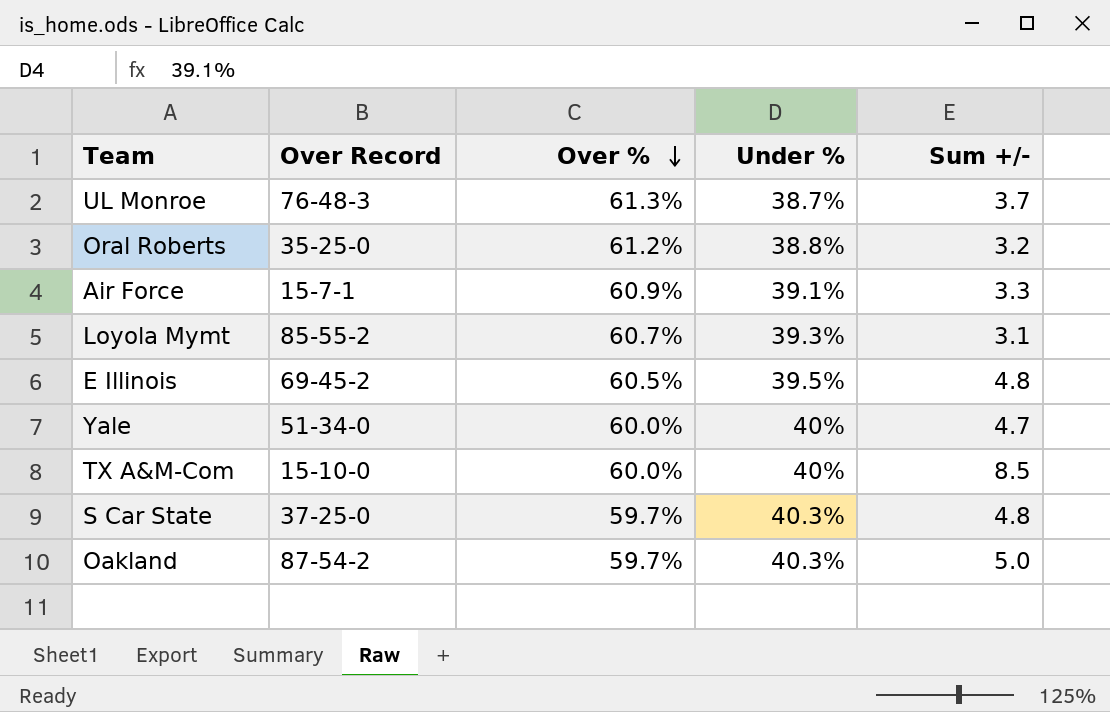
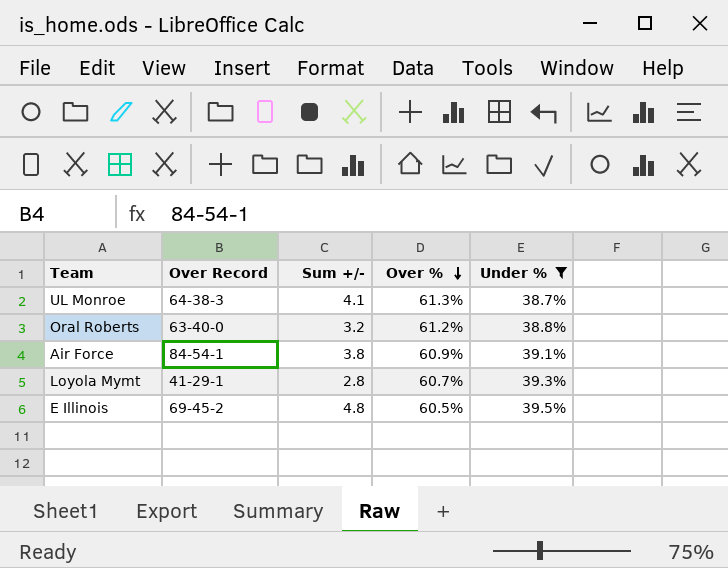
filter: none -> Under % <= 39.5%
column Sum +/- | position: 5 -> 3
UL Monroe | Over Record: 76-48-3 -> 64-38-3
UL Monroe | Sum +/-: 3.7 -> 4.1
Oral Roberts | Over Record: 35-25-0 -> 63-40-0
Air Force | Over Record: 15-7-1 -> 84-54-1
Air Force | Sum +/-: 3.3 -> 3.8
Loyola Mymt | Over Record: 85-55-2 -> 41-29-1
Loyola Mymt | Sum +/-: 3.1 -> 2.8

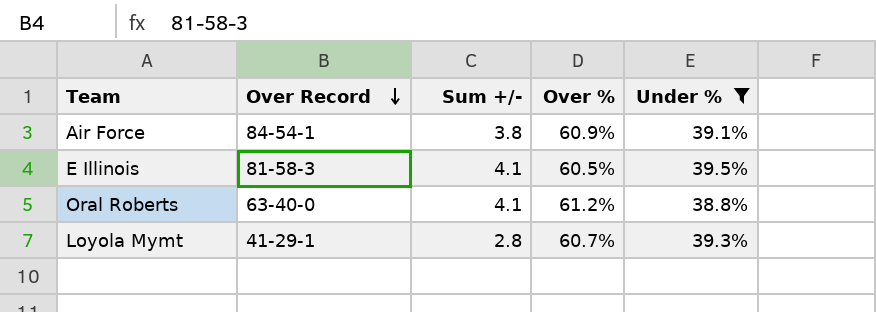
row order: Over % descending -> Over Record descending
row UL Monroe: 64-38-3 | 4.1 | 61.3% | 38.7% -> none
E Illinois | Over Record: 69-45-2 -> 81-58-3
E Illinois | Sum +/-: 4.8 -> 4.1
Oral Roberts | Sum +/-: 3.2 -> 4.1

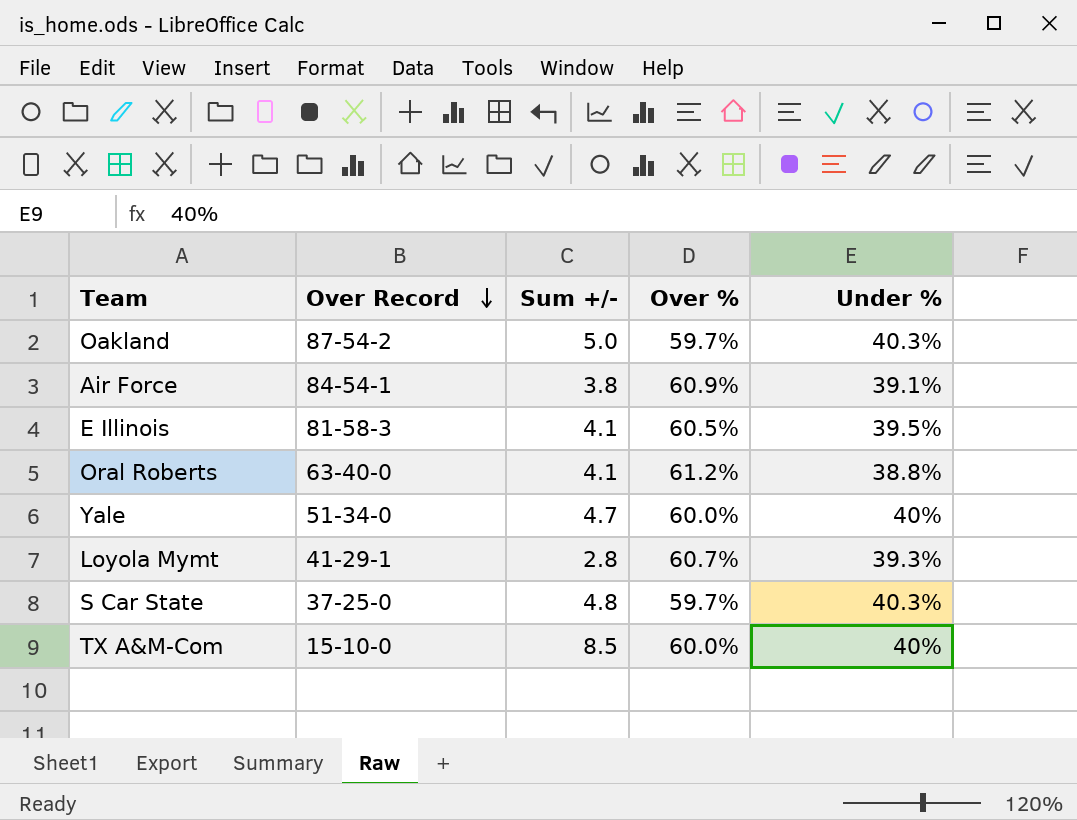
filter: Under % <= 39.5% -> none

